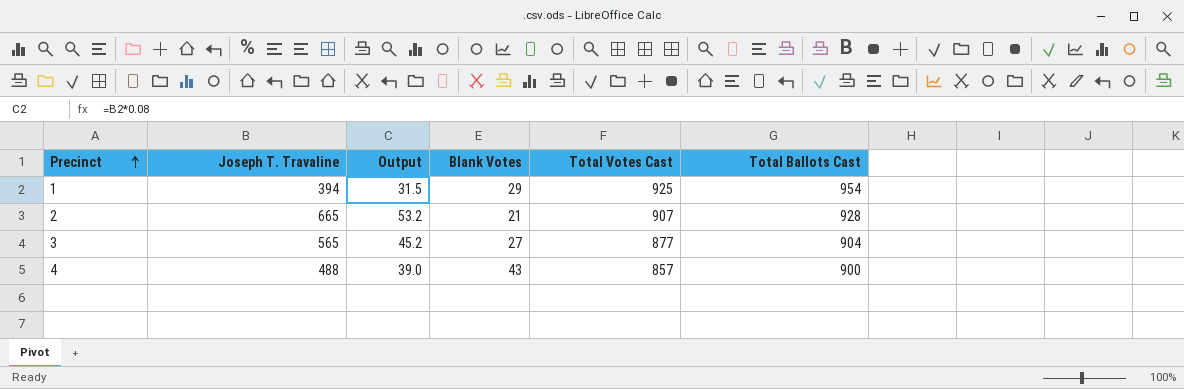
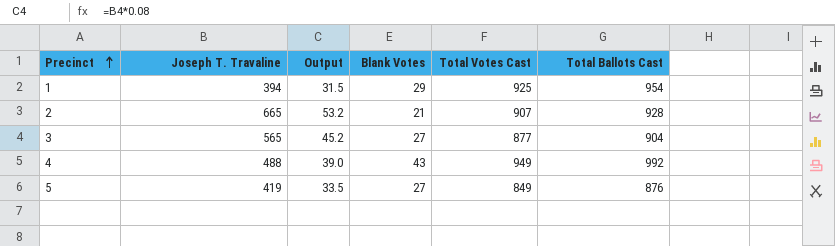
4 | Total Votes Cast: 857 -> 949
4 | Total Ballots Cast: 900 -> 992
row 5: none -> 419 | 33.5 | 27 | 849 | 876

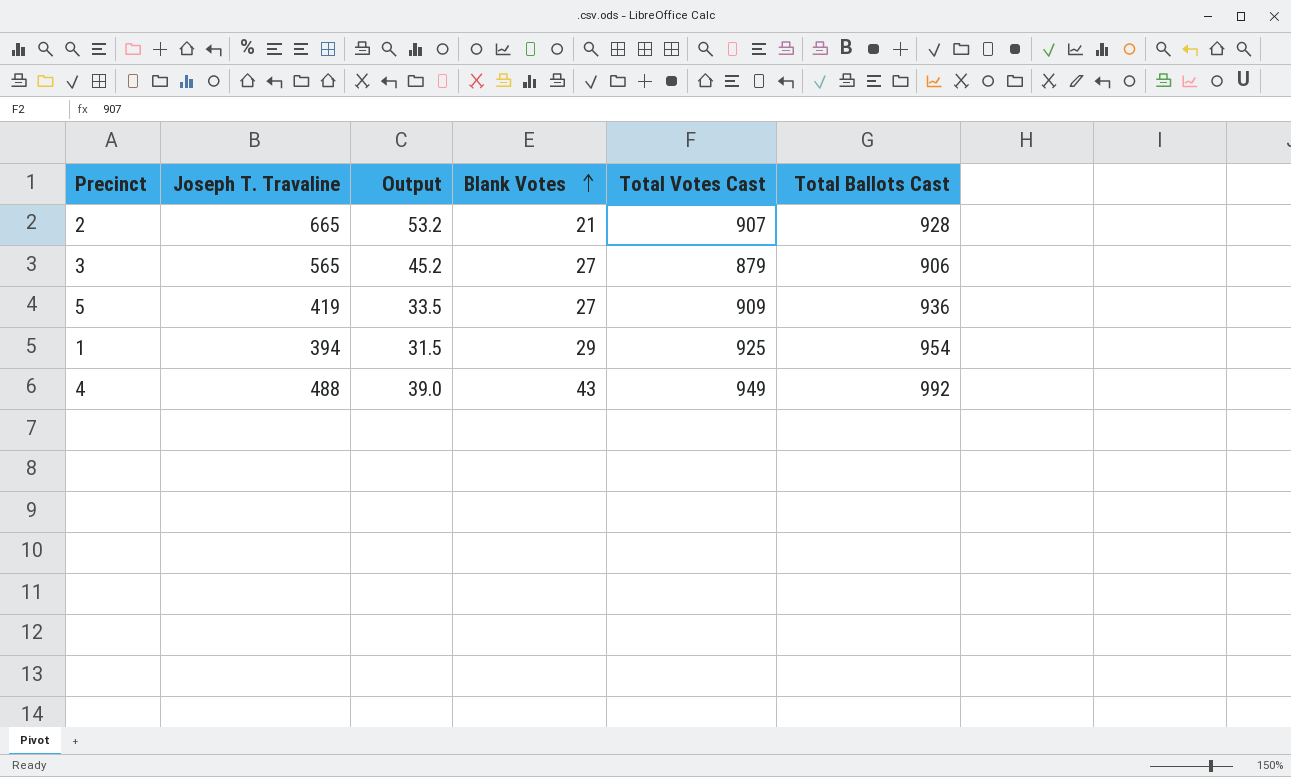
row order: Precinct ascending -> Blank Votes ascending
3 | Total Votes Cast: 877 -> 879
3 | Total Ballots Cast: 904 -> 906
5 | Total Votes Cast: 849 -> 909
5 | Total Ballots Cast: 876 -> 936

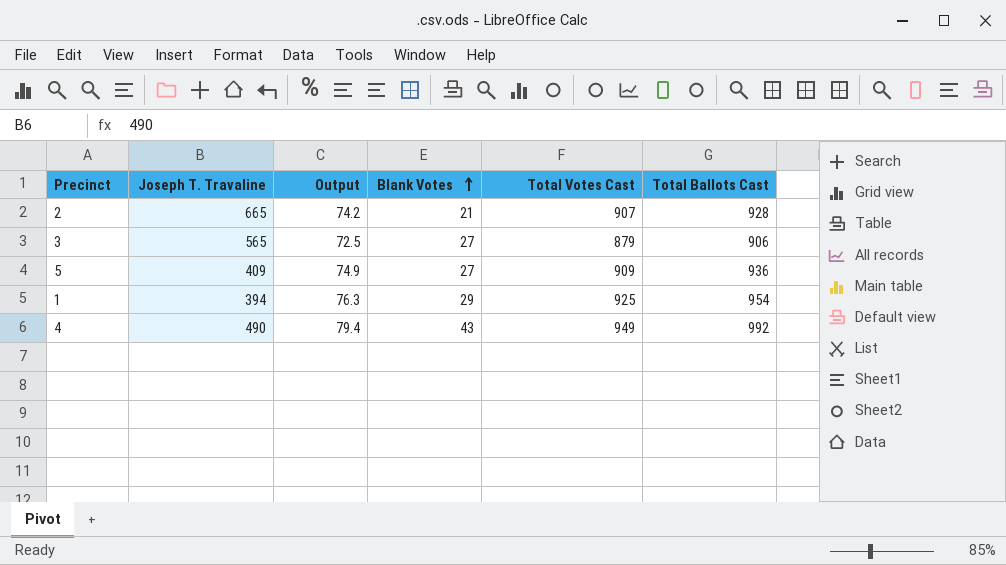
column Output | formula: [Joseph T. Travaline] * 0.08 -> [Total Ballots Cast] * 0.08
5 | Joseph T. Travaline: 419 -> 409
4 | Joseph T. Travaline: 488 -> 490

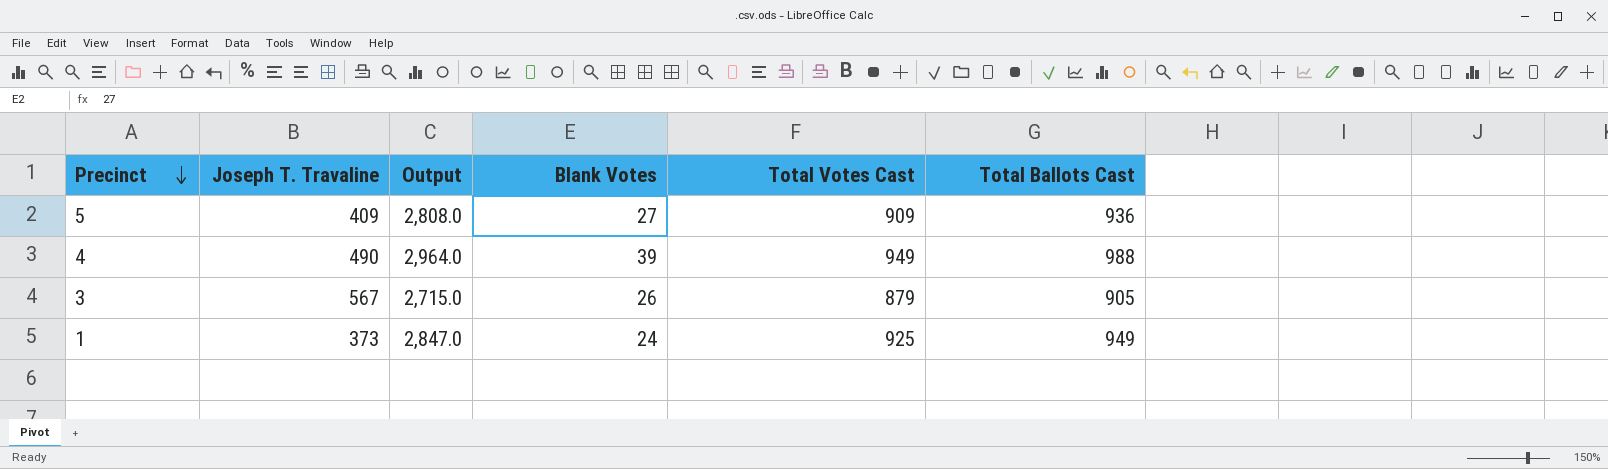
row order: Blank Votes ascending -> Precinct descending
column Output | formula: [Total Ballots Cast] * 0.08 -> [Total Ballots Cast] * 3
row 2: 665 | 74.2 | 21 | 907 | 928 -> none
4 | Blank Votes: 43 -> 39
4 | Total Ballots Cast: 992 -> 988
3 | Joseph T. Travaline: 565 -> 567
3 | Blank Votes: 27 -> 26
3 | Total Ballots Cast: 906 -> 905
1 | Joseph T. Travaline: 394 -> 373
1 | Blank Votes: 29 -> 24
1 | Total Ballots Cast: 954 -> 949

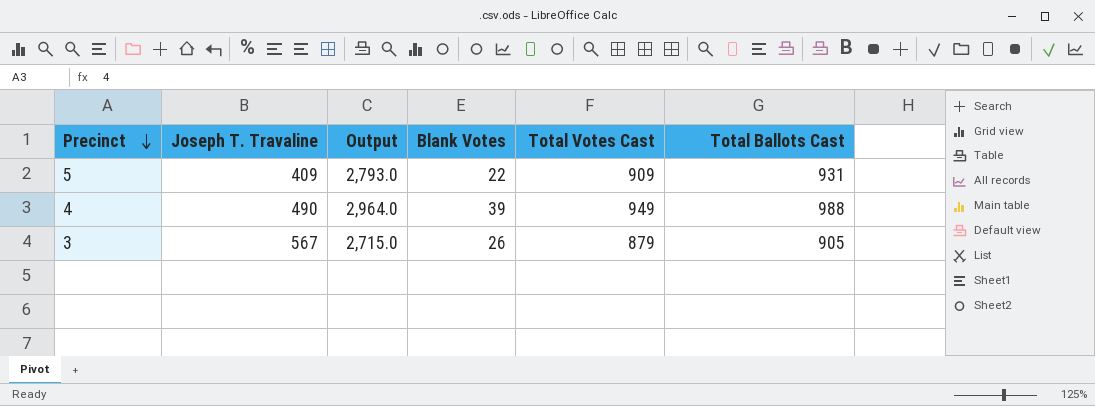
row 1: 373 | 2,847.0 | 24 | 925 | 949 -> none
5 | Output: 2,808.0 -> 2,793.0
5 | Blank Votes: 27 -> 22
5 | Total Ballots Cast: 936 -> 931

